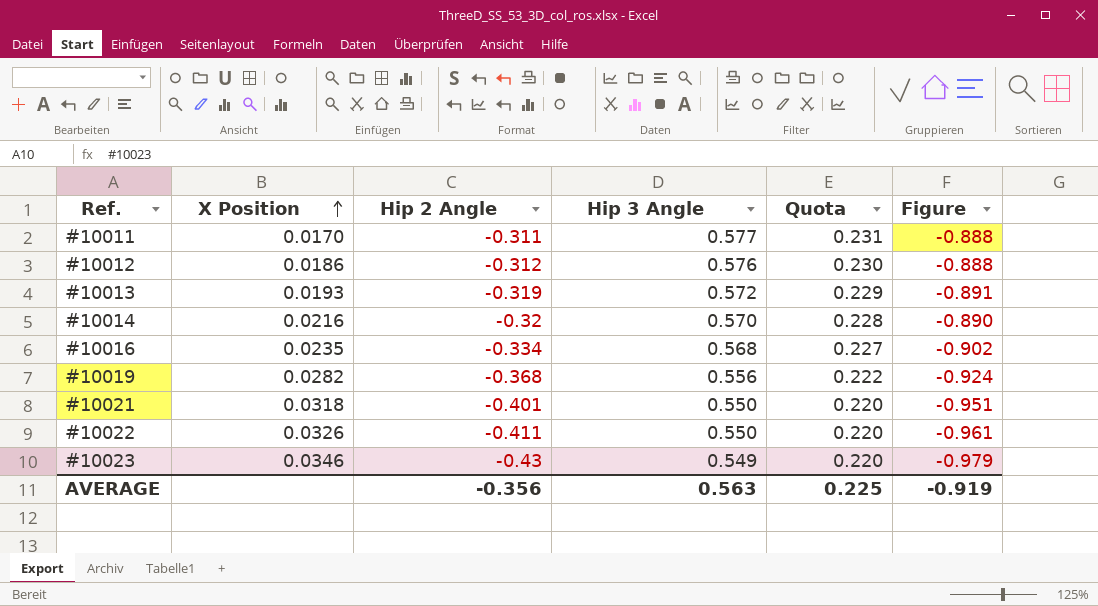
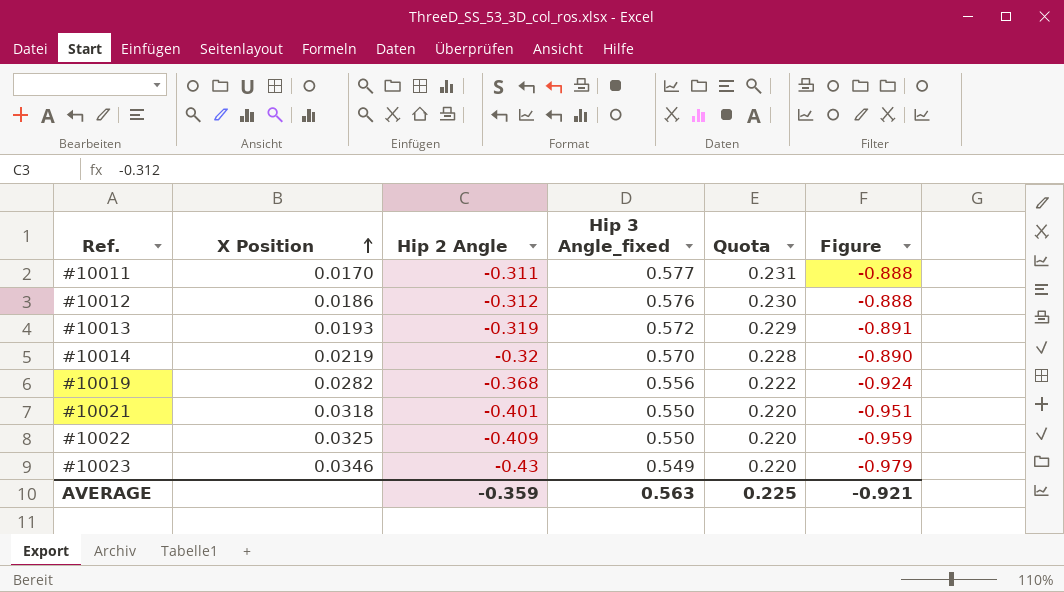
column name: Hip 3 Angle -> Hip 3 Angle_fixed
row #10016: 0.0235 | -0.334 | 0.568 | 0.227 | -0.902 -> none
#10014 | X Position: 0.0216 -> 0.0219
#10022 | X Position: 0.0326 -> 0.0325
#10022 | Hip 2 Angle: -0.411 -> -0.409
#10022 | Figure: -0.961 -> -0.959
AVERAGE | Hip 2 Angle: -0.356 -> -0.359
AVERAGE | Figure: -0.919 -> -0.921

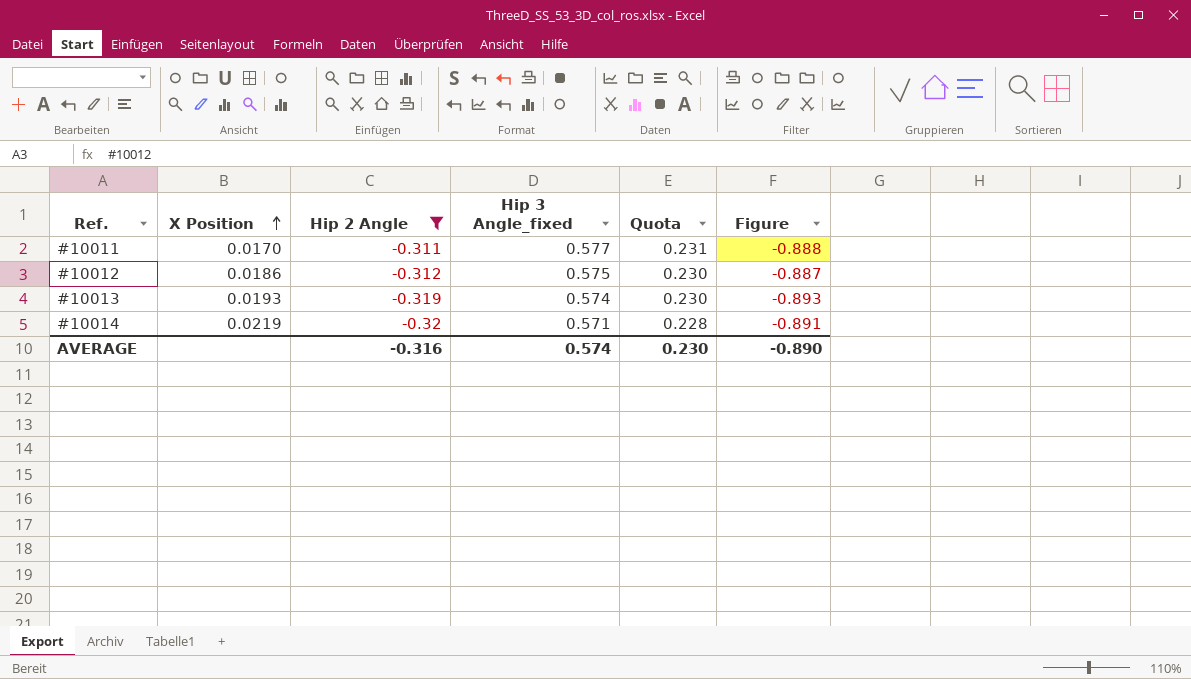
filter: none -> Hip 2 Angle >= -0.32
#10012 | Hip 3 Angle_fixed: 0.576 -> 0.575
#10012 | Figure: -0.888 -> -0.887
#10013 | Hip 3 Angle_fixed: 0.572 -> 0.574
#10013 | Quota: 0.229 -> 0.230
#10013 | Figure: -0.891 -> -0.893
#10014 | Hip 3 Angle_fixed: 0.570 -> 0.571
#10014 | Figure: -0.890 -> -0.891
AVERAGE | Hip 2 Angle: -0.359 -> -0.316
AVERAGE | Hip 3 Angle_fixed: 0.563 -> 0.574
AVERAGE | Quota: 0.225 -> 0.230
AVERAGE | Figure: -0.921 -> -0.890

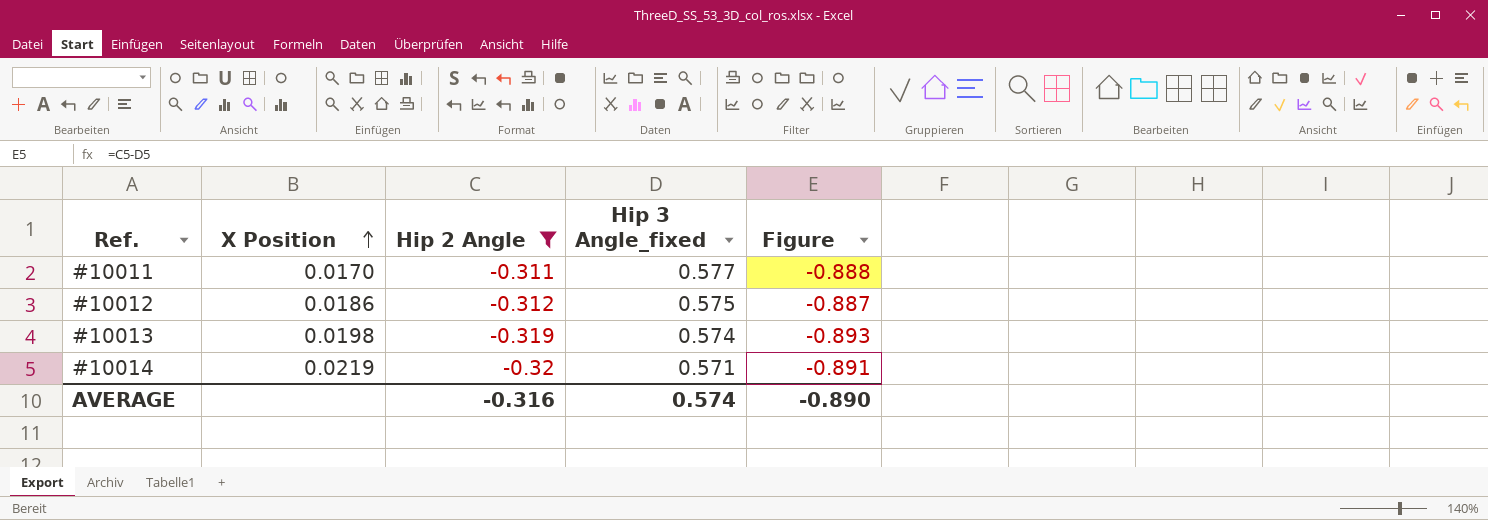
column Quota | formula: [Hip 3 Angle_fixed] * 0.4 -> none
#10013 | X Position: 0.0193 -> 0.0198

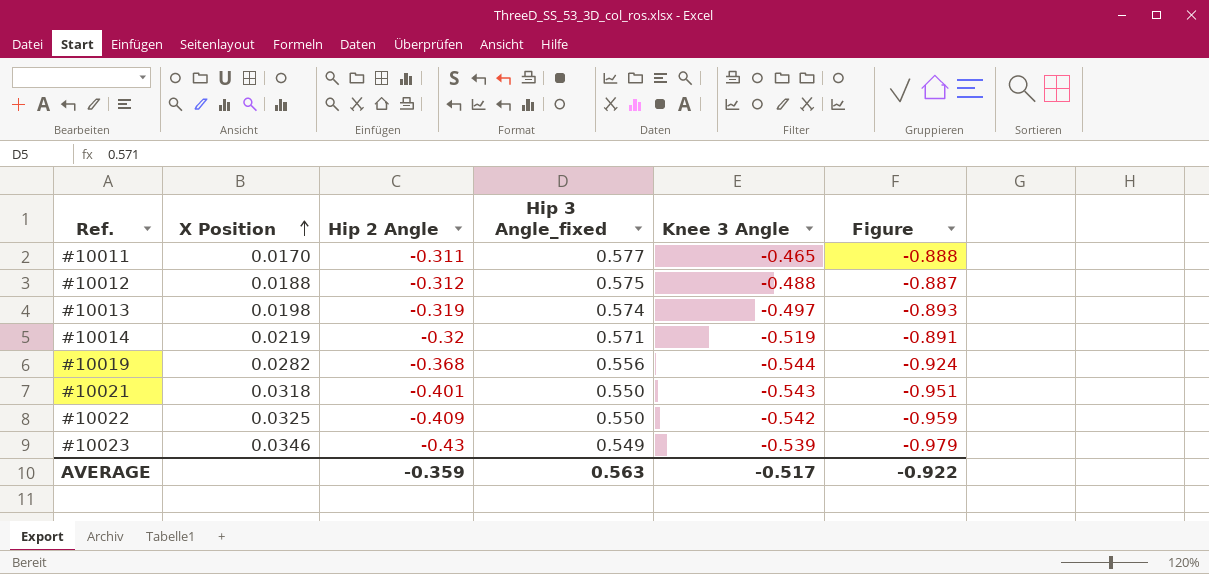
filter: Hip 2 Angle >= -0.32 -> none
column Knee 3 Angle | position: none -> 5
#10012 | X Position: 0.0186 -> 0.0188
AVERAGE | Hip 2 Angle: -0.316 -> -0.359
AVERAGE | Hip 3 Angle_fixed: 0.574 -> 0.563
AVERAGE | Figure: -0.890 -> -0.922

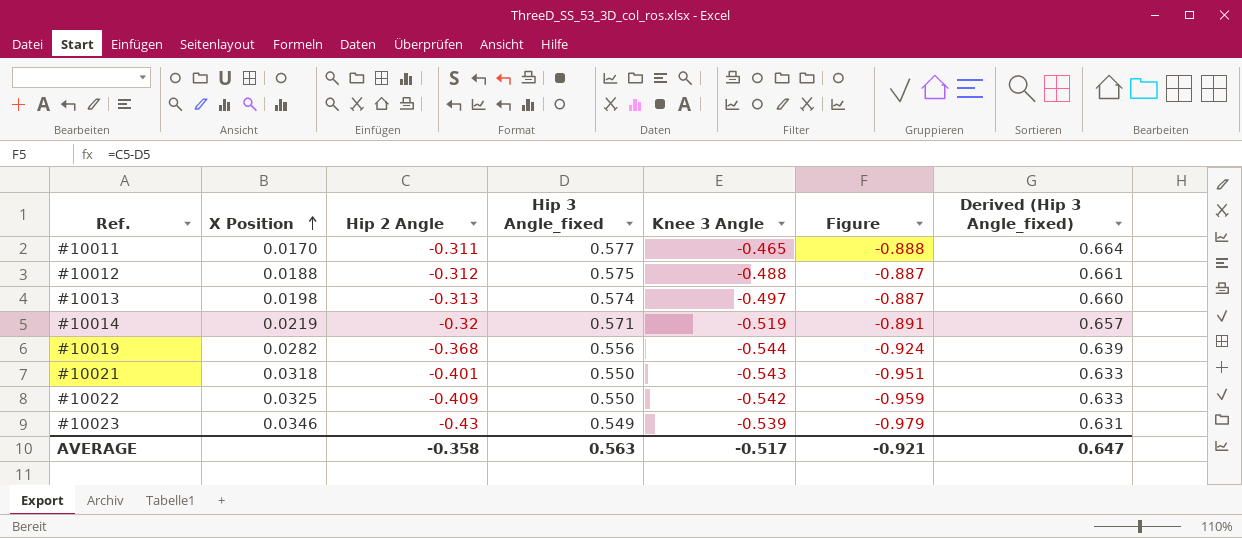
column Derived (Hip 3 Angle_fixed) | formula: none -> [Hip 3 Angle_fixed] * 1.15
#10013 | Hip 2 Angle: -0.319 -> -0.313
#10013 | Figure: -0.893 -> -0.887
AVERAGE | Hip 2 Angle: -0.359 -> -0.358
AVERAGE | Figure: -0.922 -> -0.921

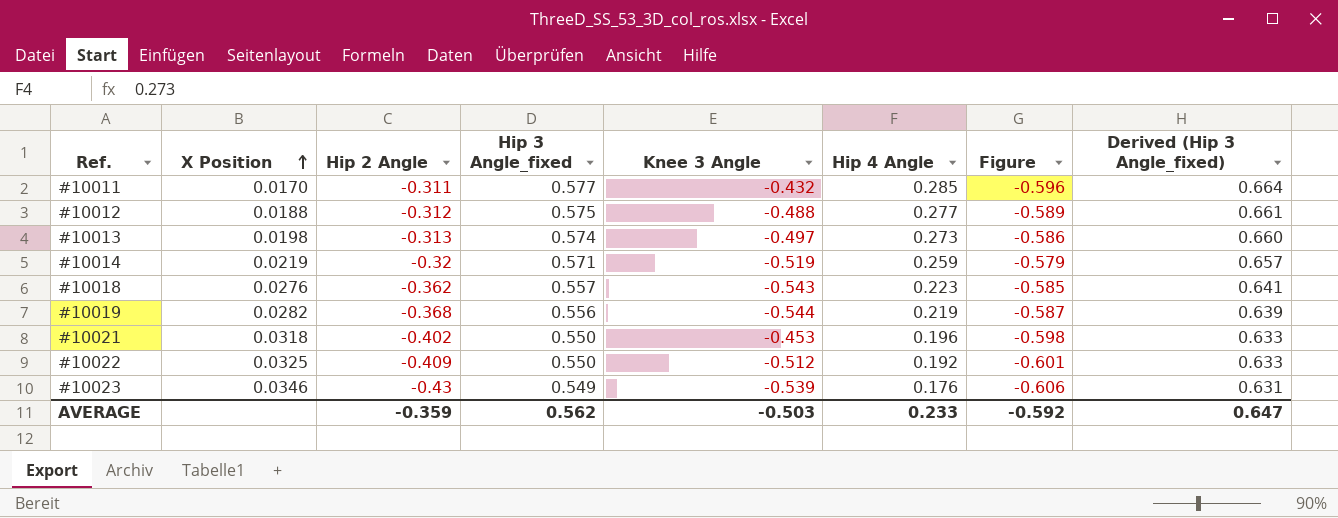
column Hip 4 Angle | position: none -> 6
column Figure | formula: [Hip 2 Angle] - [Hip 3 Angle_fixed] -> [Hip 2 Angle] - [Hip 4 Angle]
#10011 | Knee 3 Angle: -0.465 -> -0.432
row #10018: none -> 0.0276 | -0.362 | 0.557 | -0.543 | 0.223 | -0.585 | 0.641
#10021 | Hip 2 Angle: -0.401 -> -0.402
#10021 | Knee 3 Angle: -0.543 -> -0.453
#10022 | Knee 3 Angle: -0.542 -> -0.512
AVERAGE | Hip 2 Angle: -0.358 -> -0.359
AVERAGE | Hip 3 Angle_fixed: 0.563 -> 0.562
AVERAGE | Knee 3 Angle: -0.517 -> -0.503
AVERAGE | Figure: -0.921 -> -0.592

